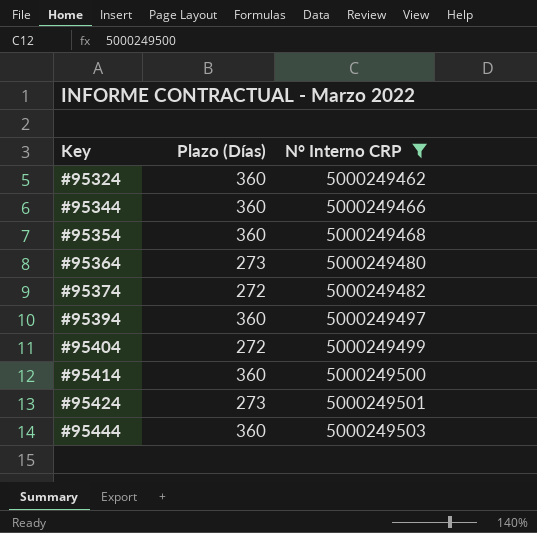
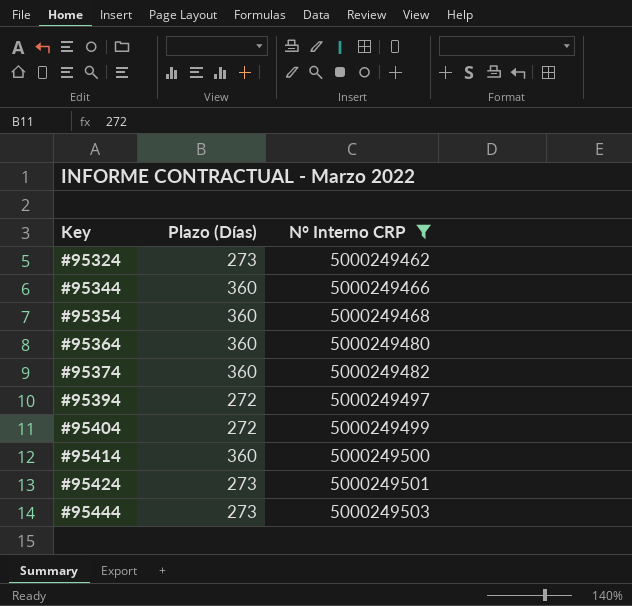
#95324 | Plazo (Días): 360 -> 273
#95364 | Plazo (Días): 273 -> 360
#95374 | Plazo (Días): 272 -> 360
#95394 | Plazo (Días): 360 -> 272
#95444 | Plazo (Días): 360 -> 273

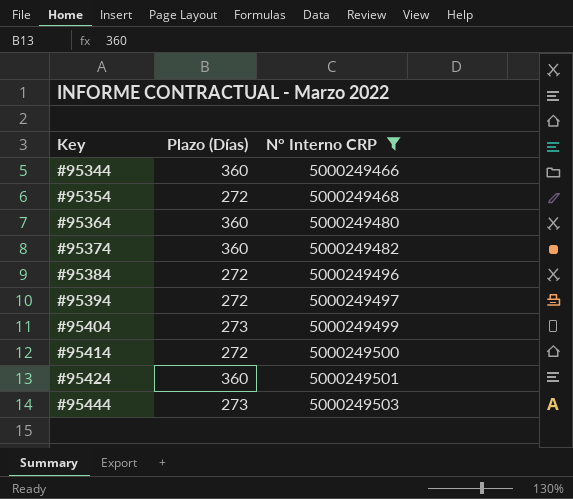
row #95324: 273 | 5000249462 -> none
#95354 | Plazo (Días): 360 -> 272
row #95384: none -> 272 | 5000249496
#95404 | Plazo (Días): 272 -> 273
#95414 | Plazo (Días): 360 -> 272
#95424 | Plazo (Días): 273 -> 360

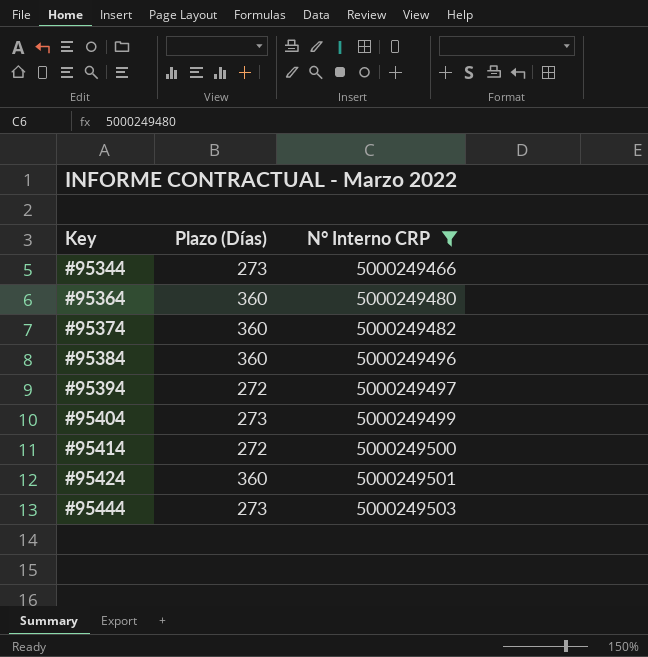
row #95354: 272 | 5000249468 -> none
#95344 | Plazo (Días): 360 -> 273
#95384 | Plazo (Días): 272 -> 360

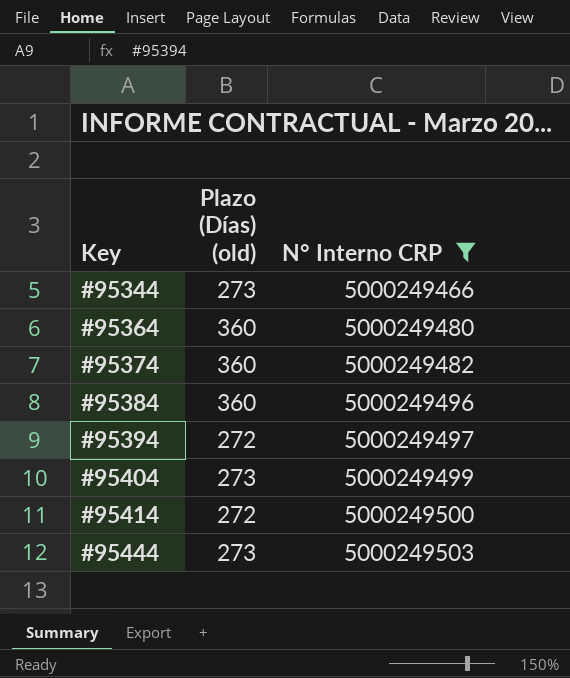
column name: Plazo (Días) -> Plazo (Días) (old)
row #95424: 360 | 5000249501 -> none

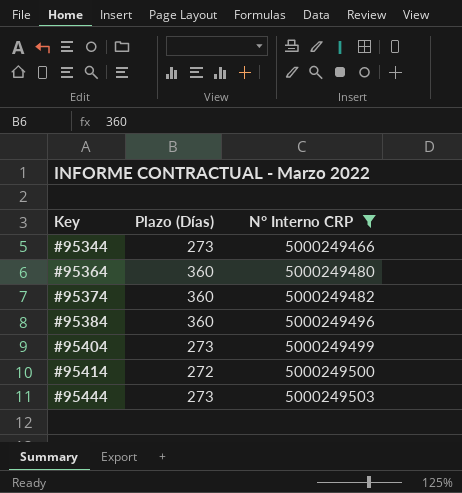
column name: Plazo (Días) (old) -> Plazo (Días)
row #95394: 272 | 5000249497 -> none

